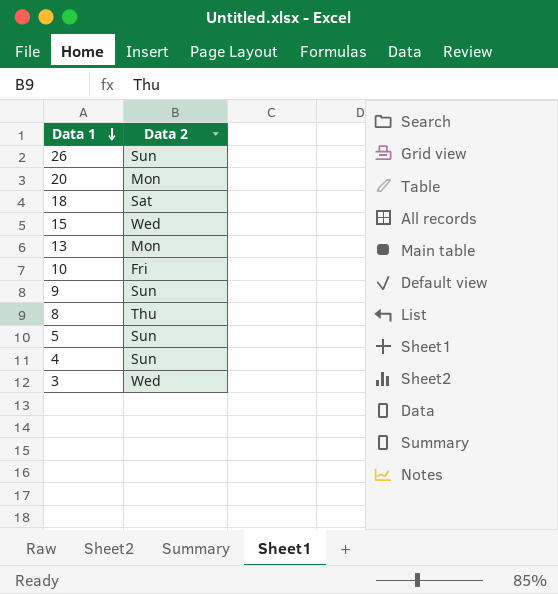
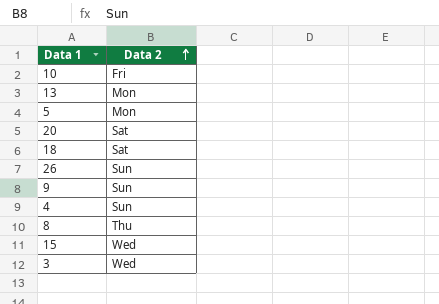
row order: Data 1 descending -> Data 2 ascending
5 | Data 2: Sun -> Mon
20 | Data 2: Mon -> Sat

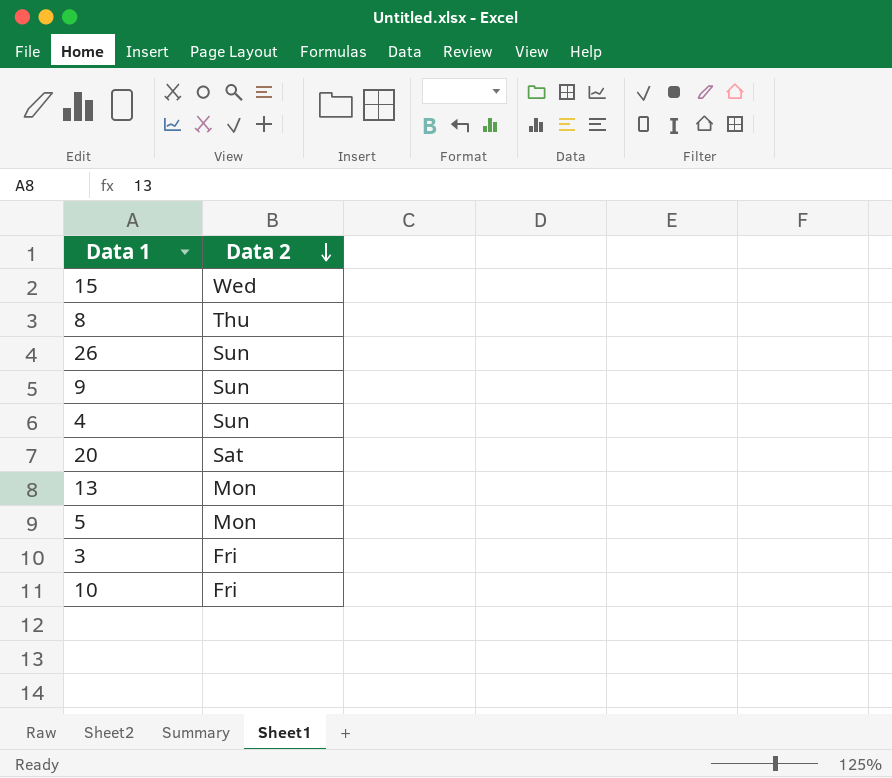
row order: Data 2 ascending -> Data 2 descending
row 18: Sat -> none
3 | Data 2: Wed -> Fri

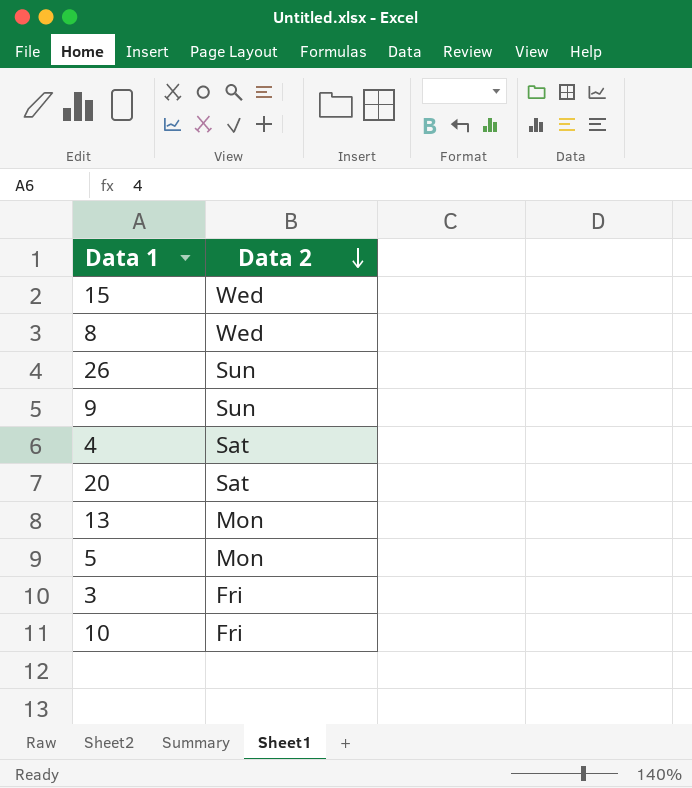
8 | Data 2: Thu -> Wed
4 | Data 2: Sun -> Sat

